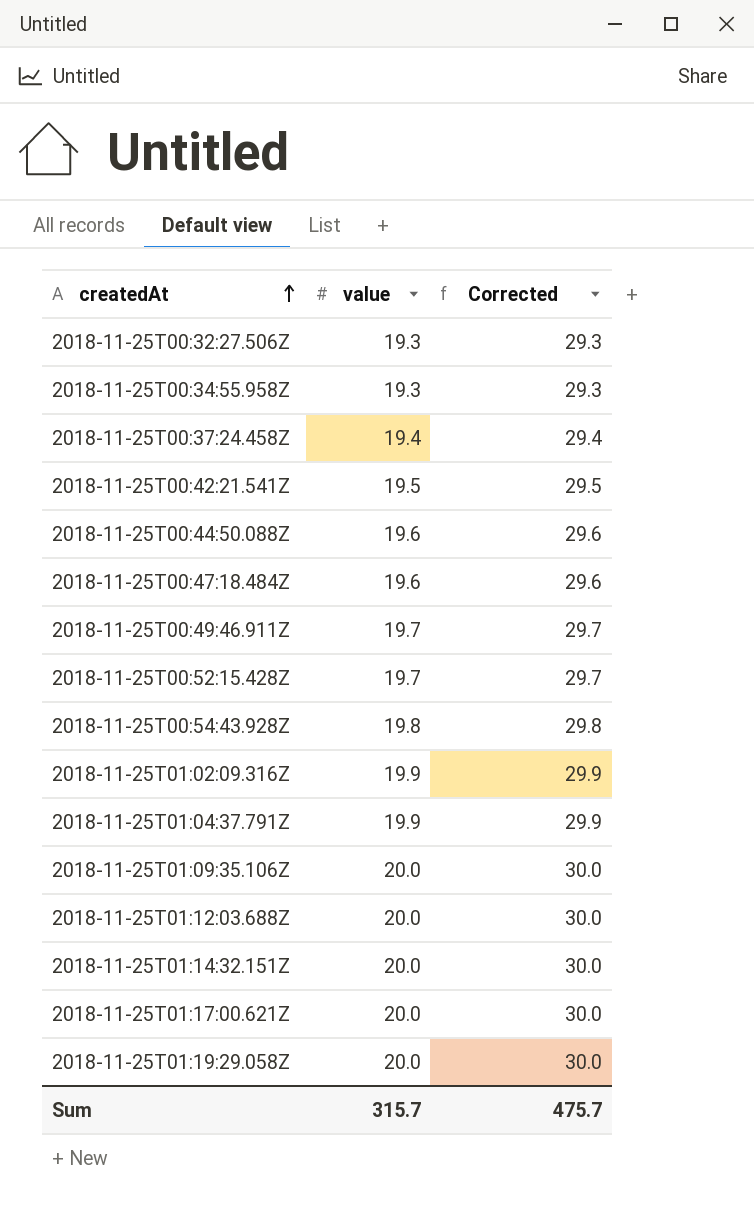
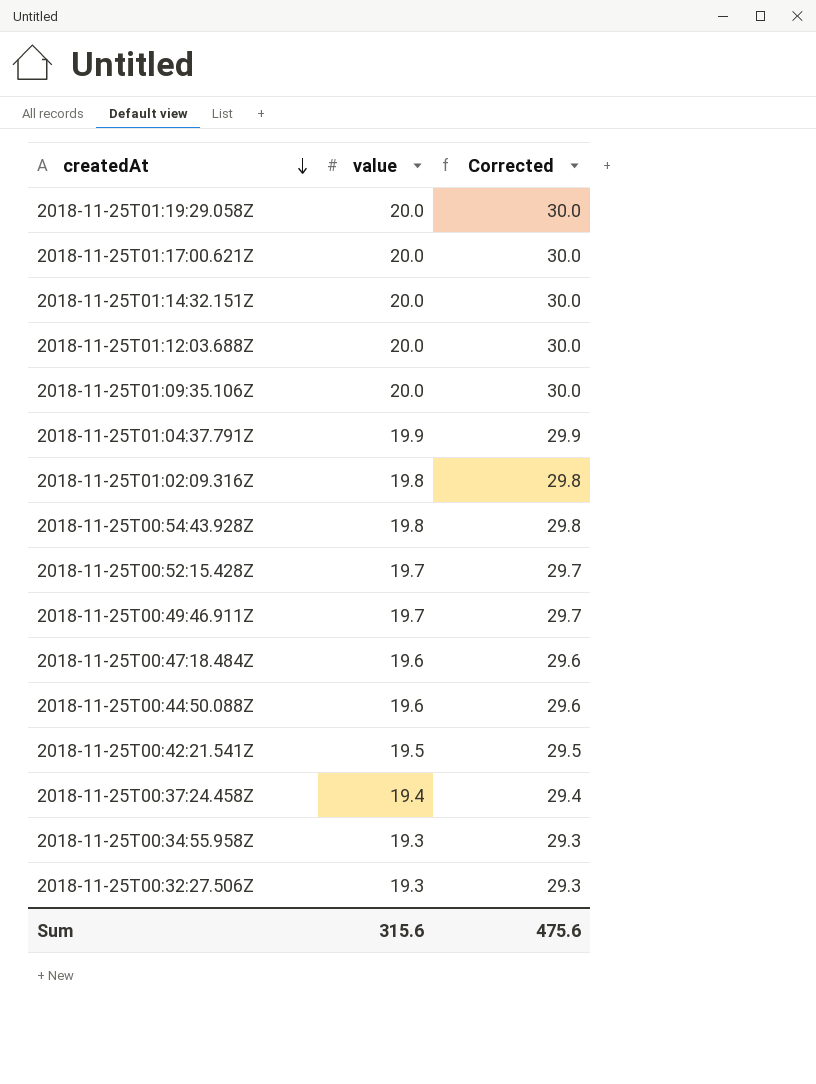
row order: createdAt ascending -> createdAt descending
2018-11-25T01:02:09.316Z | value: 19.9 -> 19.8
2018-11-25T01:02:09.316Z | Corrected: 29.9 -> 29.8
Sum | value: 315.7 -> 315.6
Sum | Corrected: 475.7 -> 475.6

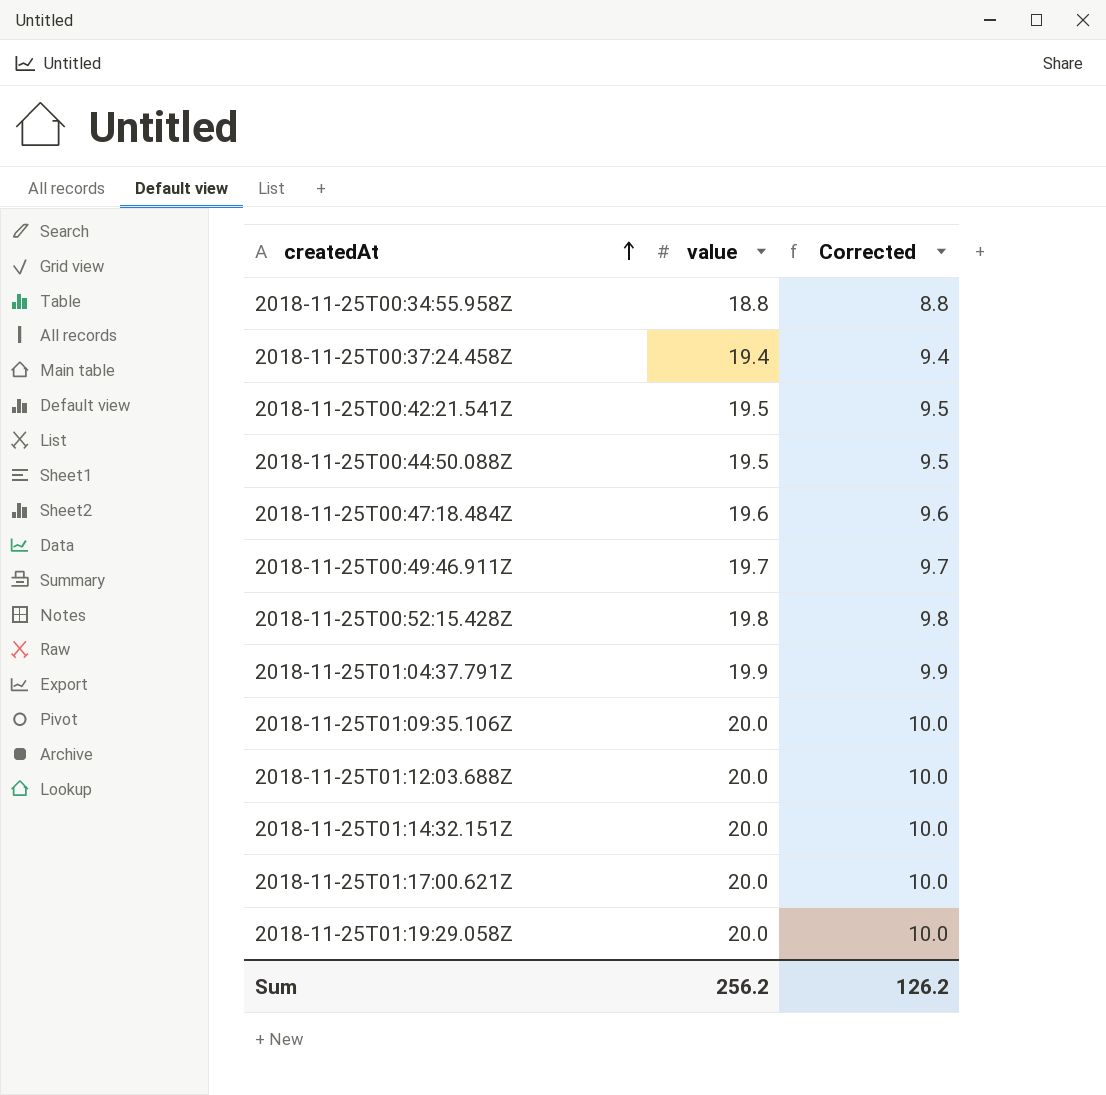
row order: createdAt descending -> createdAt ascending
column Corrected | formula: [value] + 10 -> [value] - 10
row 2018-11-25T01:02:09.316Z: 19.8 | 29.8 -> none
row 2018-11-25T00:54:43.928Z: 19.8 | 29.8 -> none
row 2018-11-25T00:32:27.506Z: 19.3 | 29.3 -> none
2018-11-25T00:34:55.958Z | value: 19.3 -> 18.8
2018-11-25T00:44:50.088Z | value: 19.6 -> 19.5
2018-11-25T00:52:15.428Z | value: 19.7 -> 19.8
Sum | value: 315.6 -> 256.2
Sum | Corrected: 475.6 -> 126.2

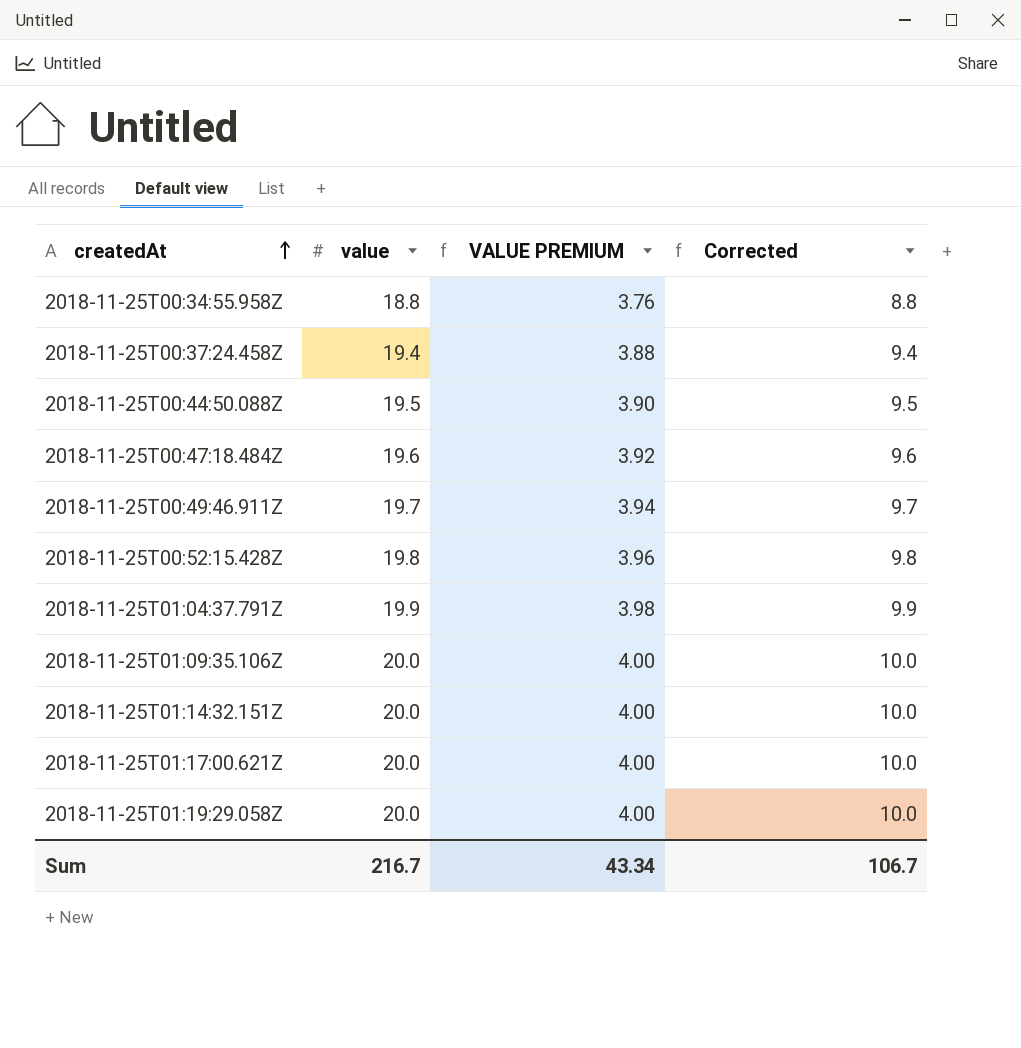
column VALUE PREMIUM | formula: none -> [value] * 0.2
row 2018-11-25T00:42:21.541Z: 19.5 | 9.5 -> none
row 2018-11-25T01:12:03.688Z: 20.0 | 10.0 -> none
Sum | value: 256.2 -> 216.7
Sum | Corrected: 126.2 -> 106.7

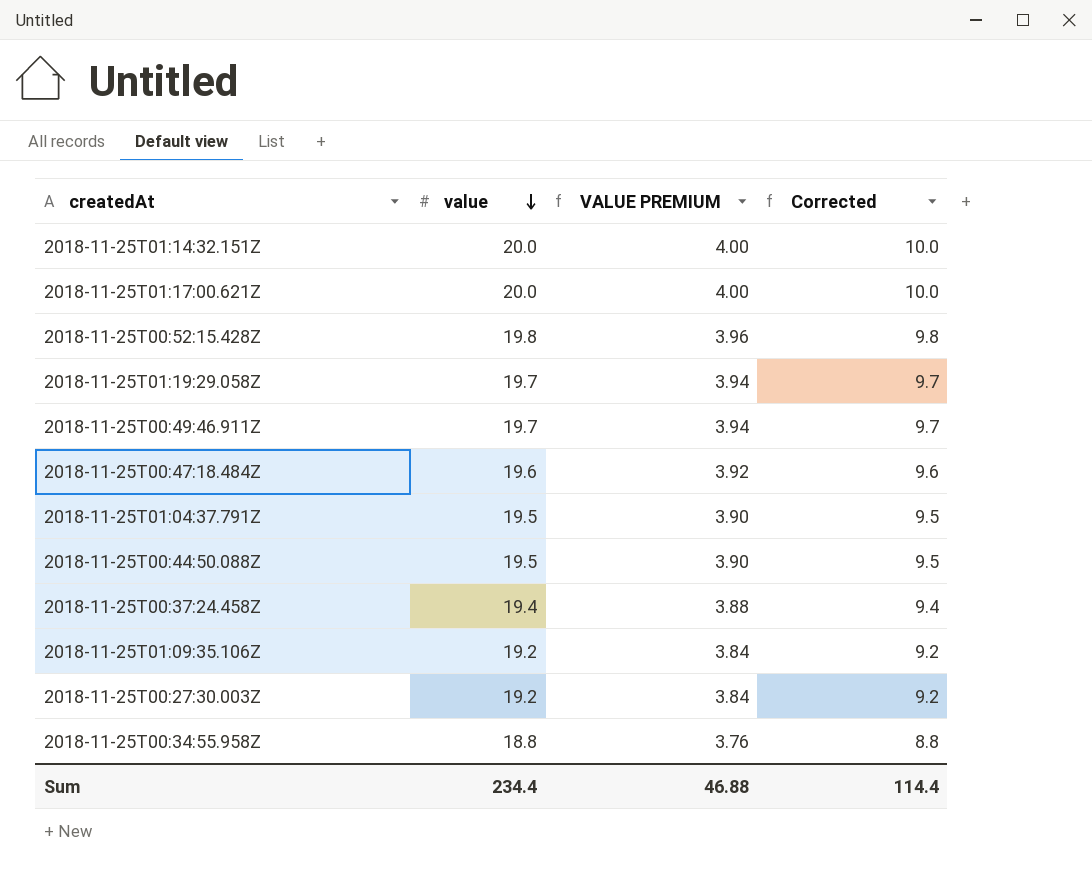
row order: createdAt ascending -> value descending
2018-11-25T01:19:29.058Z | value: 20.0 -> 19.7
2018-11-25T01:19:29.058Z | VALUE PREMIUM: 4.00 -> 3.94
2018-11-25T01:19:29.058Z | Corrected: 10.0 -> 9.7
2018-11-25T01:04:37.791Z | value: 19.9 -> 19.5
2018-11-25T01:04:37.791Z | VALUE PREMIUM: 3.98 -> 3.90
2018-11-25T01:04:37.791Z | Corrected: 9.9 -> 9.5
2018-11-25T01:09:35.106Z | value: 20.0 -> 19.2
2018-11-25T01:09:35.106Z | VALUE PREMIUM: 4.00 -> 3.84
2018-11-25T01:09:35.106Z | Corrected: 10.0 -> 9.2
row 2018-11-25T00:27:30.003Z: none -> 19.2 | 3.84 | 9.2
Sum | value: 216.7 -> 234.4
Sum | VALUE PREMIUM: 43.34 -> 46.88
Sum | Corrected: 106.7 -> 114.4

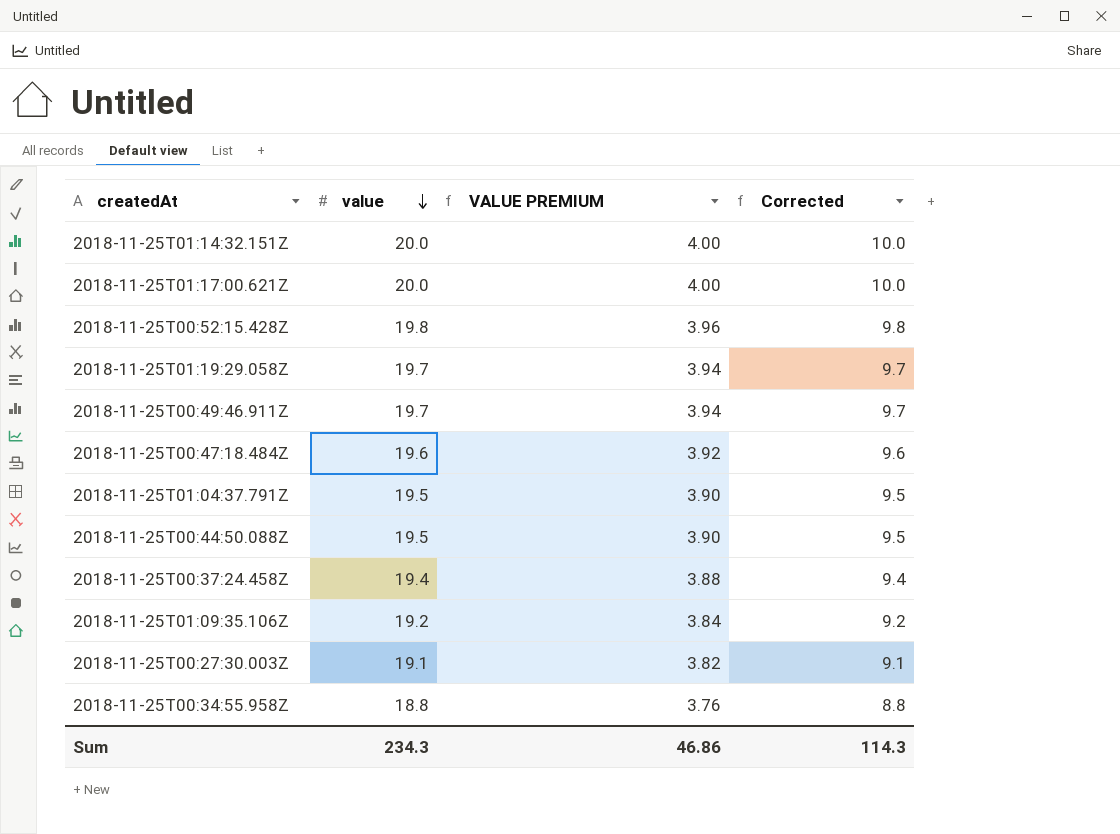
2018-11-25T00:27:30.003Z | value: 19.2 -> 19.1
2018-11-25T00:27:30.003Z | VALUE PREMIUM: 3.84 -> 3.82
2018-11-25T00:27:30.003Z | Corrected: 9.2 -> 9.1
Sum | value: 234.4 -> 234.3
Sum | VALUE PREMIUM: 46.88 -> 46.86
Sum | Corrected: 114.4 -> 114.3

